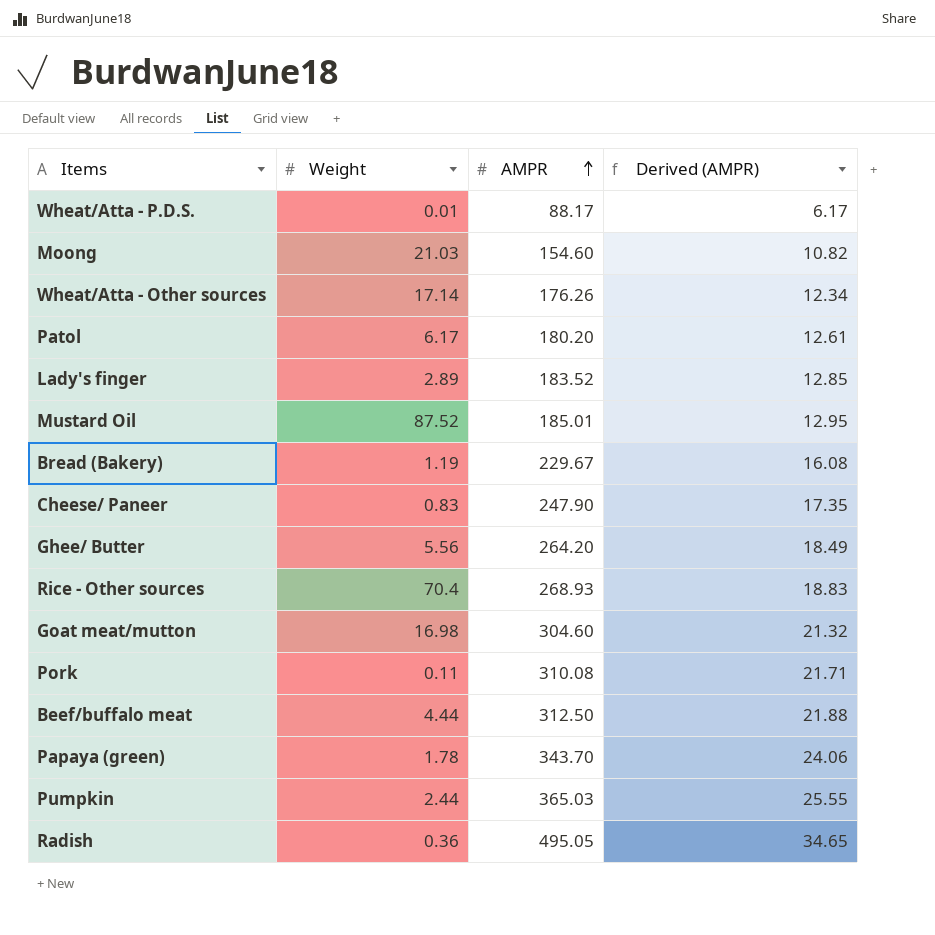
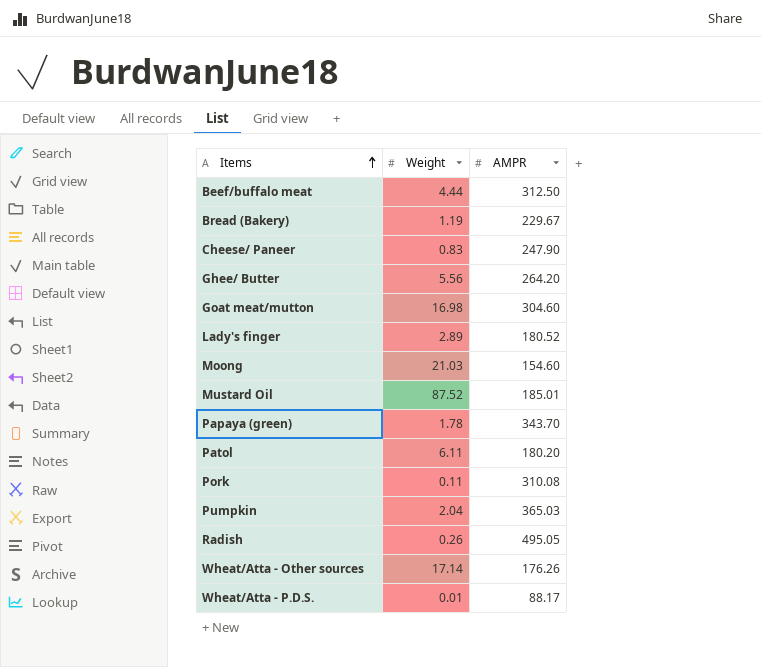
row order: AMPR ascending -> Items ascending
column Derived (AMPR) | formula: [AMPR] * 0.07 -> none
row Rice - Other sources: 70.4 | 268.93 | 18.83 -> none
Lady's finger | AMPR: 183.52 -> 180.52
Patol | Weight: 6.17 -> 6.11
Pumpkin | Weight: 2.44 -> 2.04
Radish | Weight: 0.36 -> 0.26

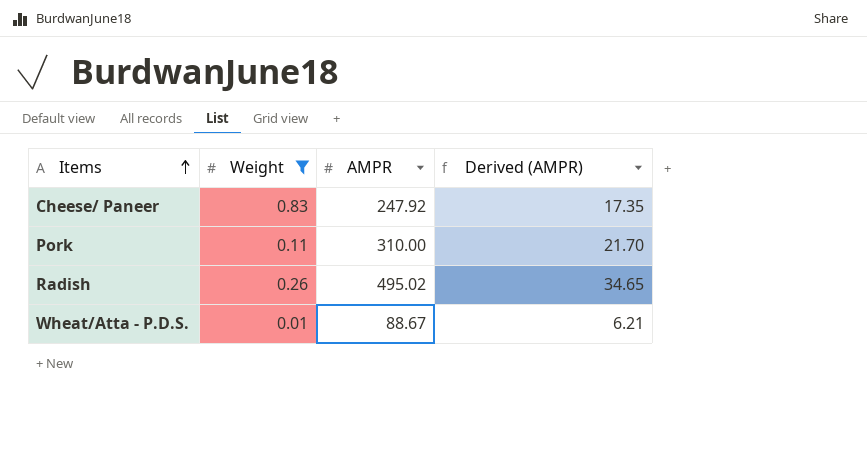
filter: none -> Weight <= 0.83
column Derived (AMPR) | formula: none -> [AMPR] * 0.07
Cheese/ Paneer | AMPR: 247.90 -> 247.92
Pork | AMPR: 310.08 -> 310.00
Radish | AMPR: 495.05 -> 495.02
Wheat/Atta - P.D.S. | AMPR: 88.17 -> 88.67

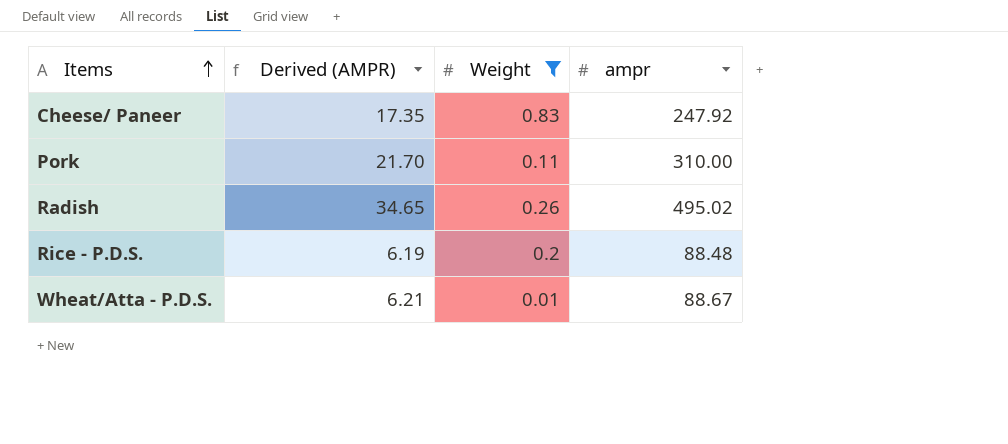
column Derived (AMPR) | position: 4 -> 2
column name: AMPR -> ampr
row Rice - P.D.S.: none -> 6.19 | 0.2 | 88.48

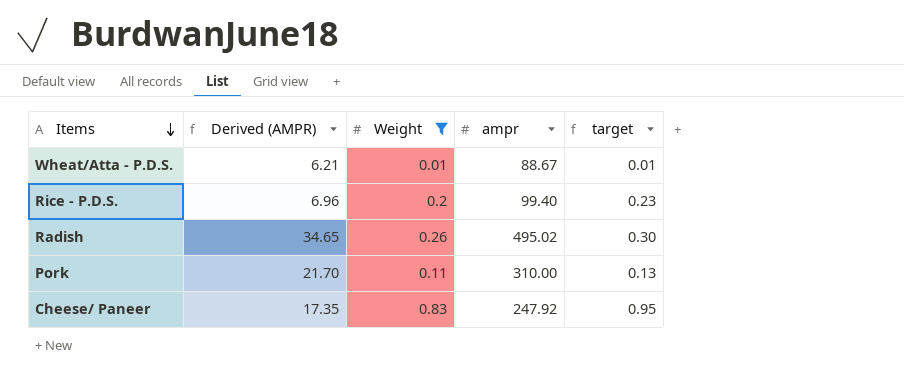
row order: Items ascending -> Items descending
column target | formula: none -> [Weight] * 1.15
Rice - P.D.S. | Derived (AMPR): 6.19 -> 6.96
Rice - P.D.S. | ampr: 88.48 -> 99.40

